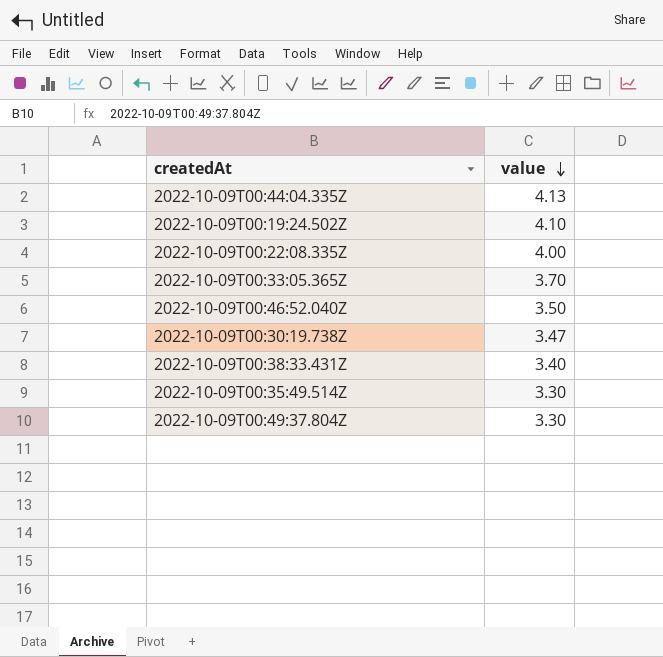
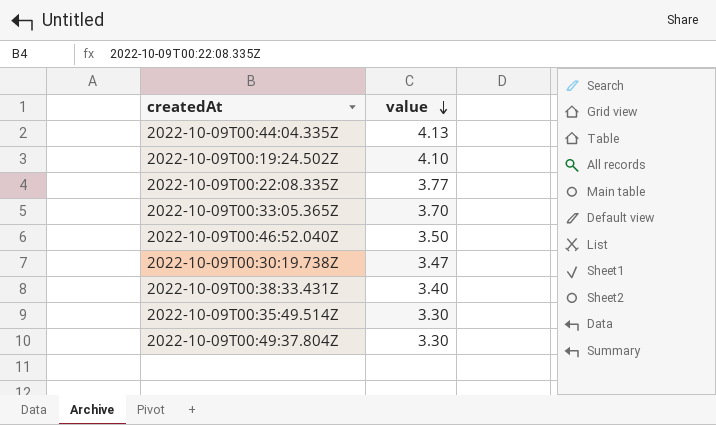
2022-10-09T00:22:08.335Z | value: 4.00 -> 3.77

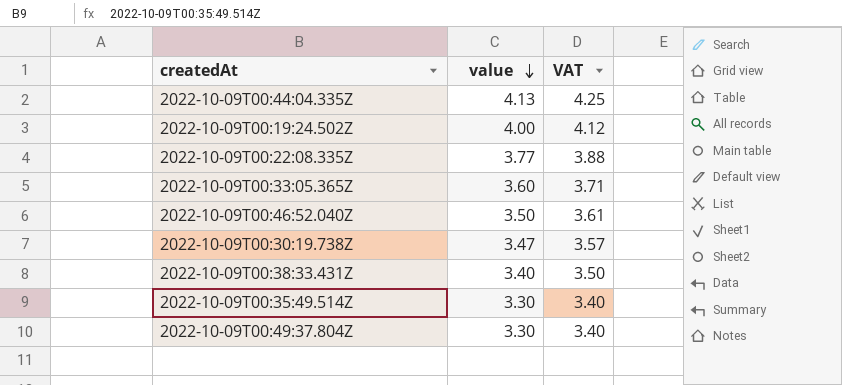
column VAT | formula: none -> [value] * 1.03
2022-10-09T00:19:24.502Z | value: 4.10 -> 4.00
2022-10-09T00:33:05.365Z | value: 3.70 -> 3.60

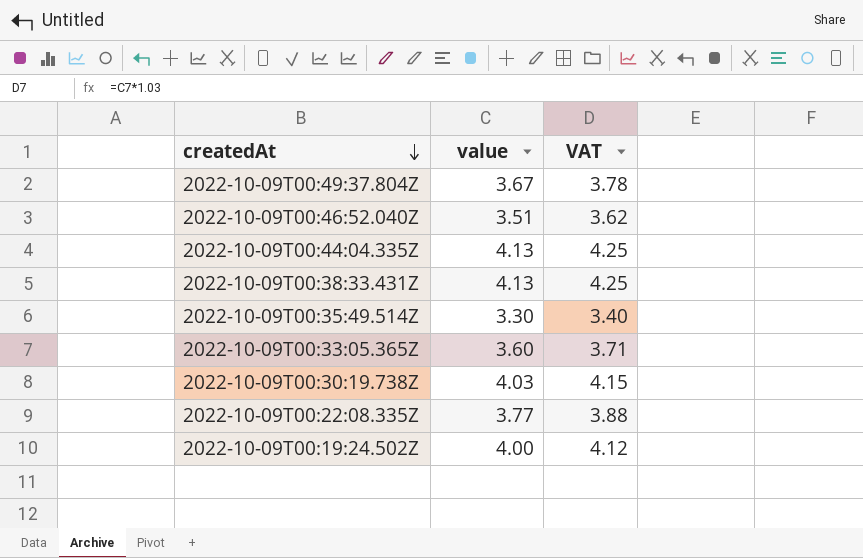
row order: value descending -> createdAt descending
2022-10-09T00:49:37.804Z | value: 3.30 -> 3.67
2022-10-09T00:49:37.804Z | VAT: 3.40 -> 3.78
2022-10-09T00:46:52.040Z | value: 3.50 -> 3.51
2022-10-09T00:46:52.040Z | VAT: 3.61 -> 3.62
2022-10-09T00:38:33.431Z | value: 3.40 -> 4.13
2022-10-09T00:38:33.431Z | VAT: 3.50 -> 4.25
2022-10-09T00:30:19.738Z | value: 3.47 -> 4.03
2022-10-09T00:30:19.738Z | VAT: 3.57 -> 4.15

